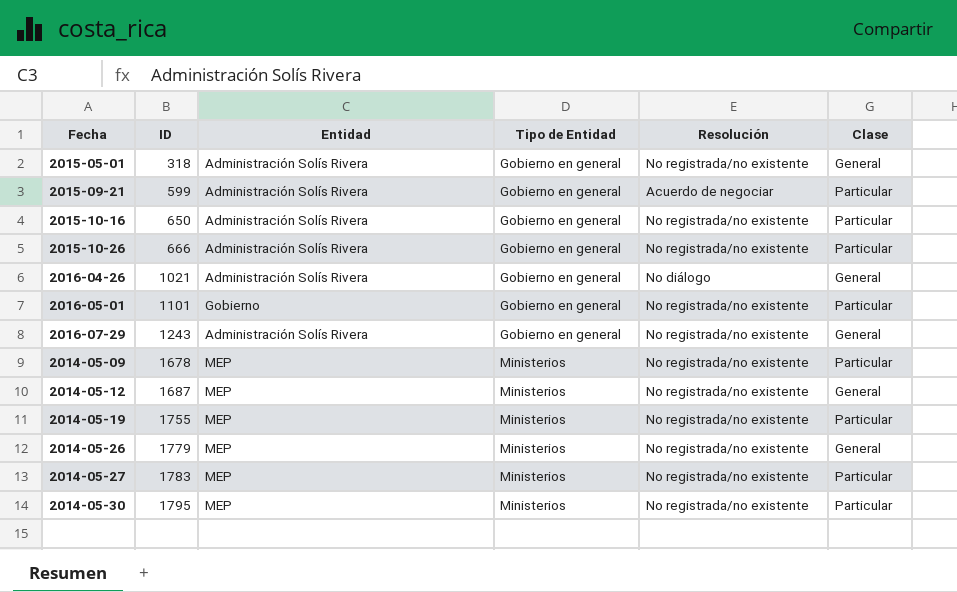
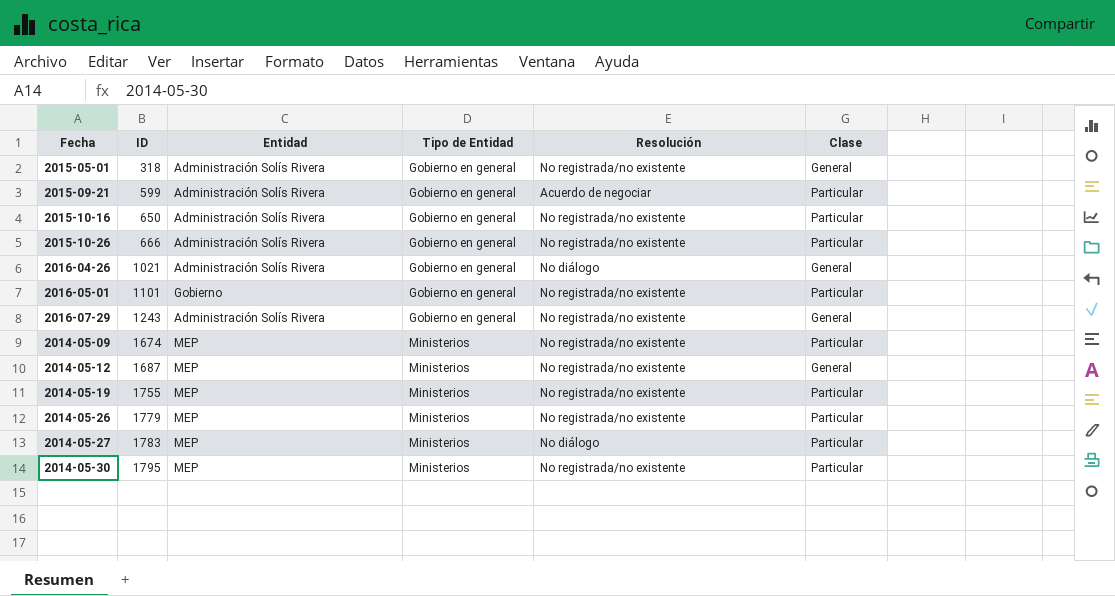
2014-05-09 | ID: 1678 -> 1674
2014-05-26 | Clase: General -> Particular
2014-05-27 | Resolución: No registrada/no existente -> No diálogo

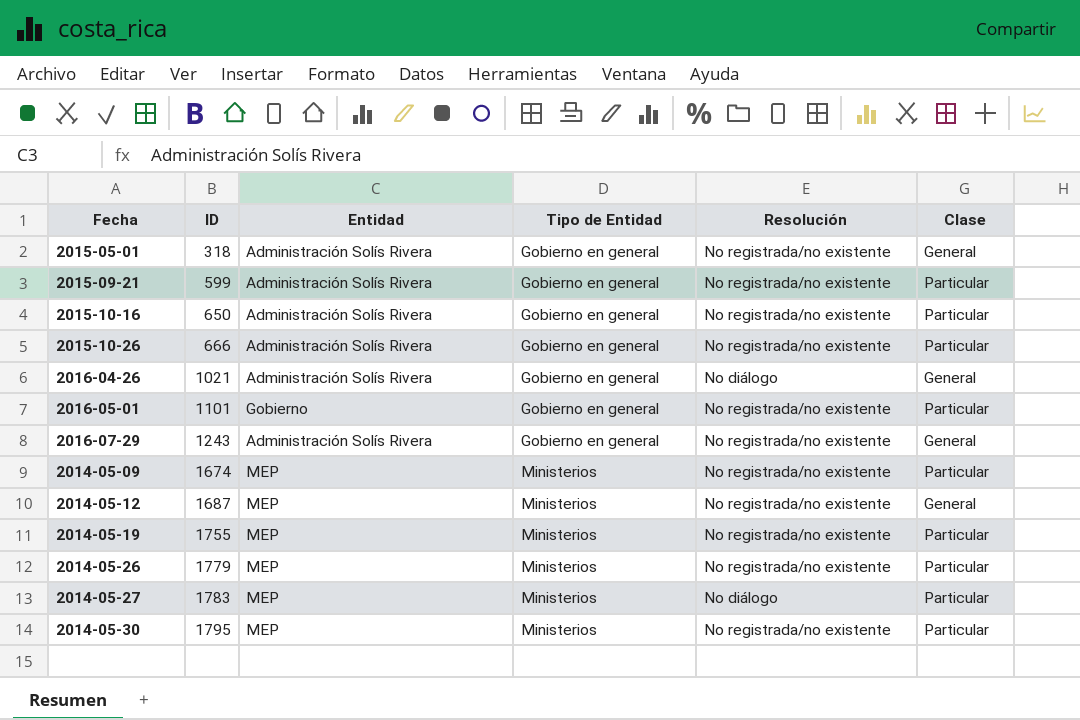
2015-09-21 | Resolución: Acuerdo de negociar -> No registrada/no existente

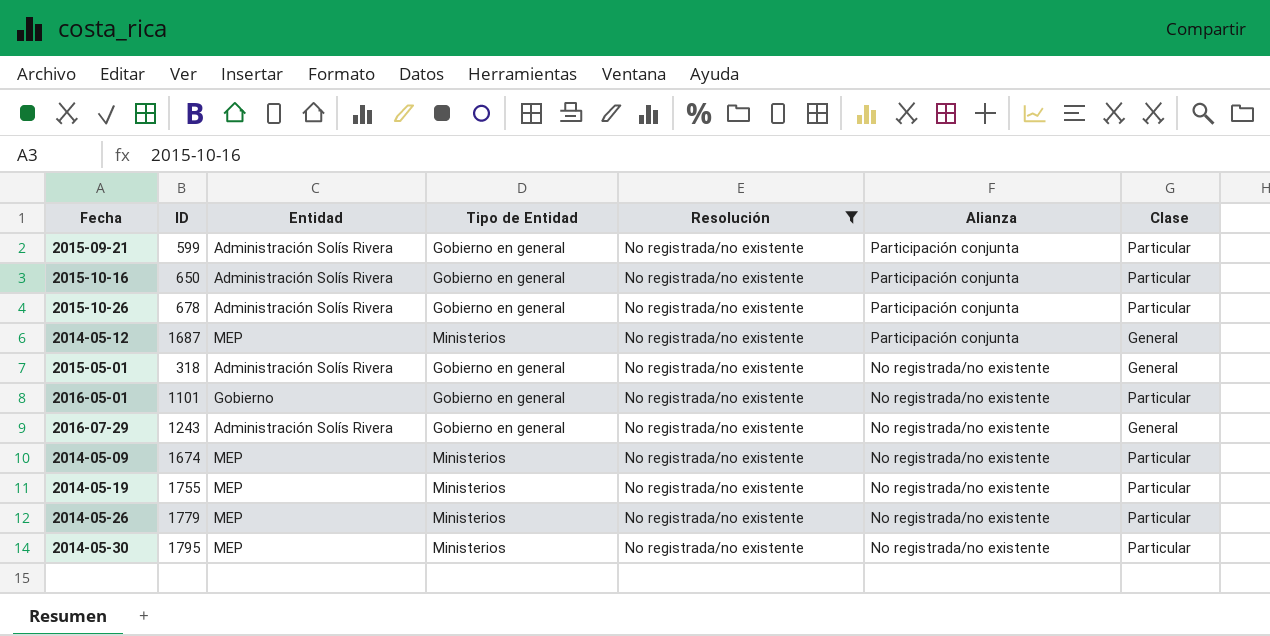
filter: none -> Resolución = No registrada/no existente
row order: ID ascending -> Alianza descending
column Alianza | position: none -> 6
2015-10-26 | ID: 666 -> 678

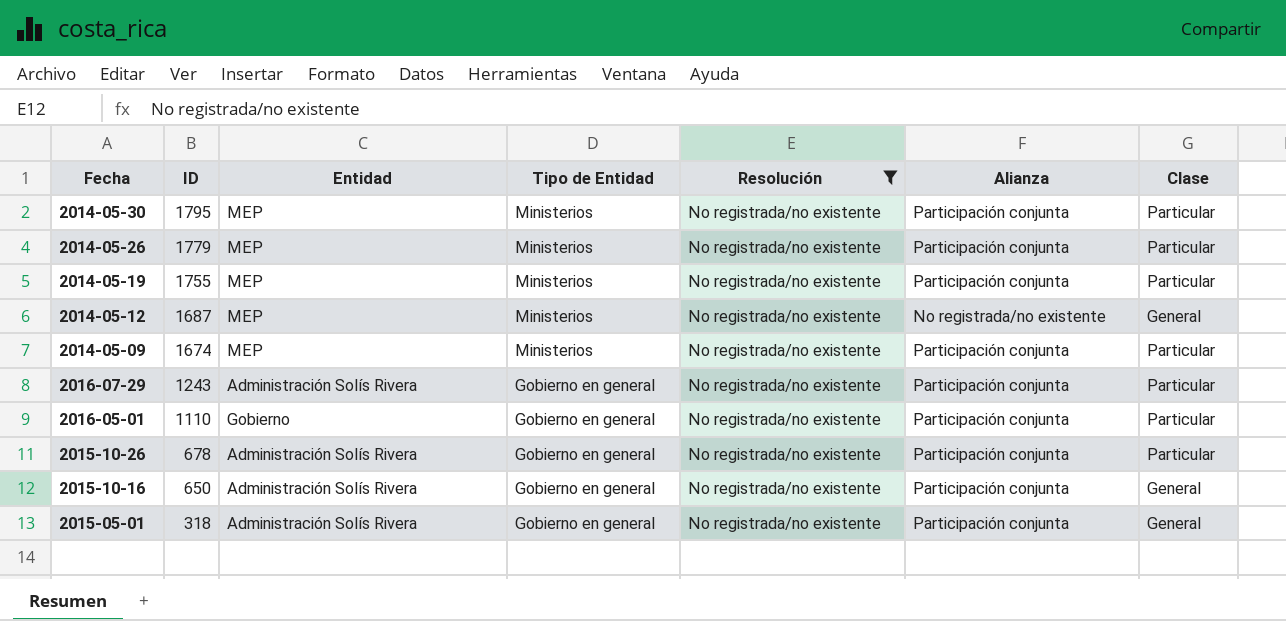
row order: Alianza descending -> ID descending
row 2015-09-21: 599 | Administración Solís Rivera | Gobierno en general | No registrada/no existente | Participación conjunta | Particular -> none
2014-05-30 | Alianza: No registrada/no existente -> Participación conjunta
2014-05-26 | Alianza: No registrada/no existente -> Participación conjunta
2014-05-19 | Alianza: No registrada/no existente -> Participación conjunta
2014-05-12 | Alianza: Participación conjunta -> No registrada/no existente
2014-05-09 | Alianza: No registrada/no existente -> Participación conjunta
2016-07-29 | Alianza: No registrada/no existente -> Participación conjunta
2016-07-29 | Clase: General -> Particular
2016-05-01 | ID: 1101 -> 1110
2016-05-01 | Alianza: No registrada/no existente -> Participación conjunta
2015-10-16 | Clase: Particular -> General
2015-05-01 | Alianza: No registrada/no existente -> Participación conjunta

